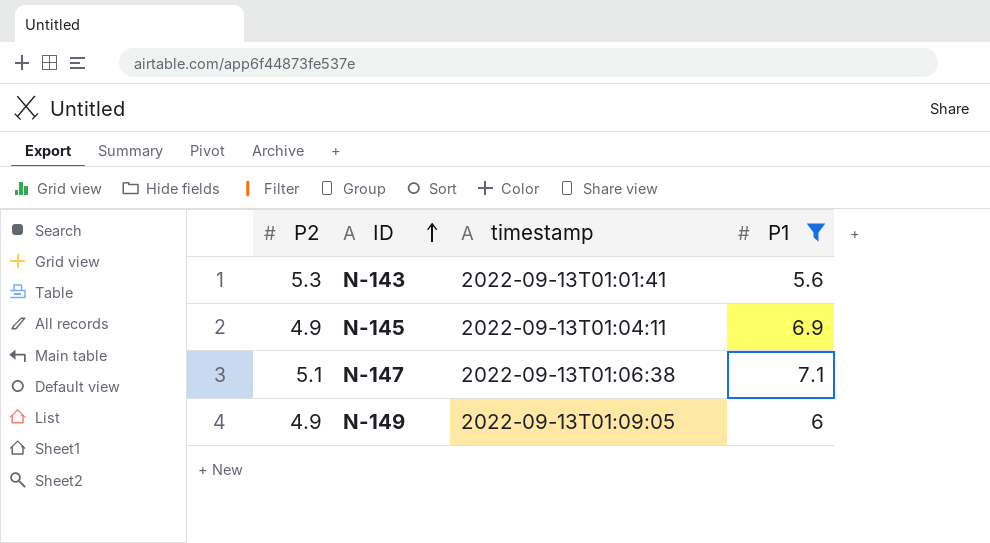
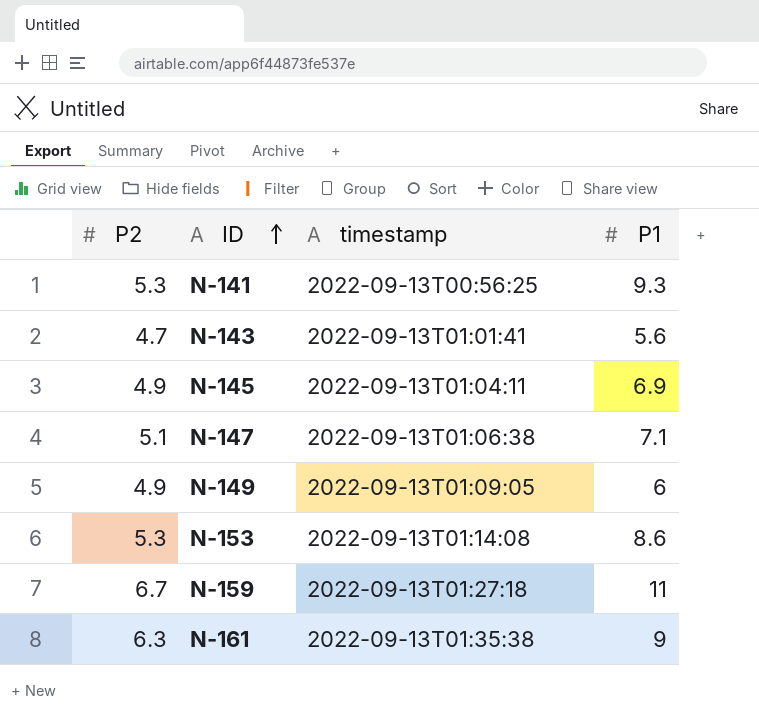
filter: P1 <= 7.1 -> none
N-143 | P2: 5.3 -> 4.7

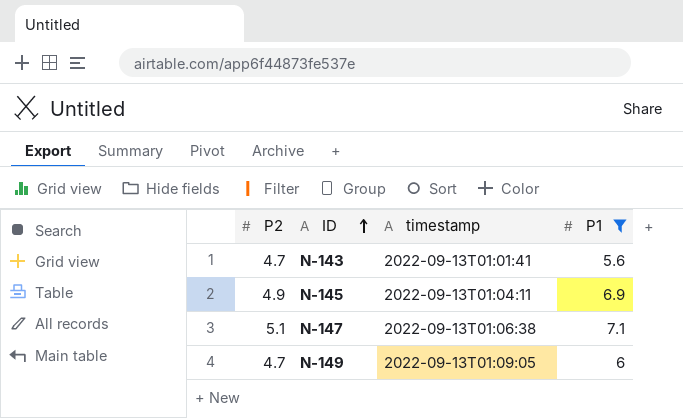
filter: none -> P1 <= 7.1
N-149 | P2: 4.9 -> 4.7

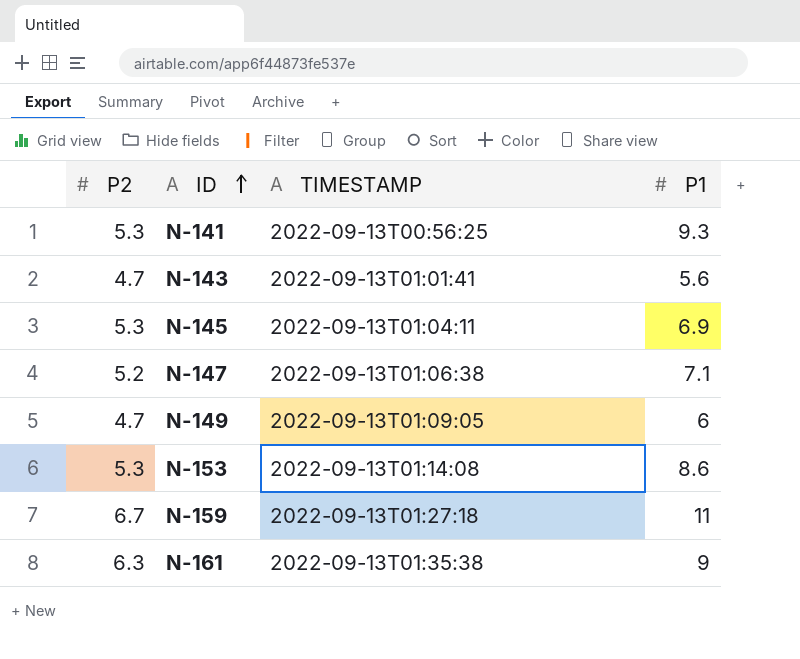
filter: P1 <= 7.1 -> none
column name: timestamp -> TIMESTAMP
N-145 | P2: 4.9 -> 5.3
N-147 | P2: 5.1 -> 5.2

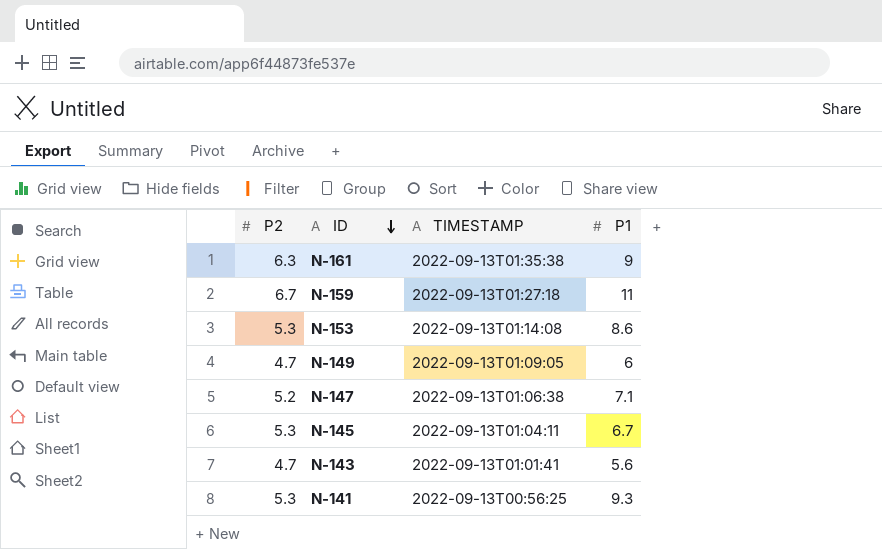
row order: ID ascending -> ID descending
N-145 | P1: 6.9 -> 6.7

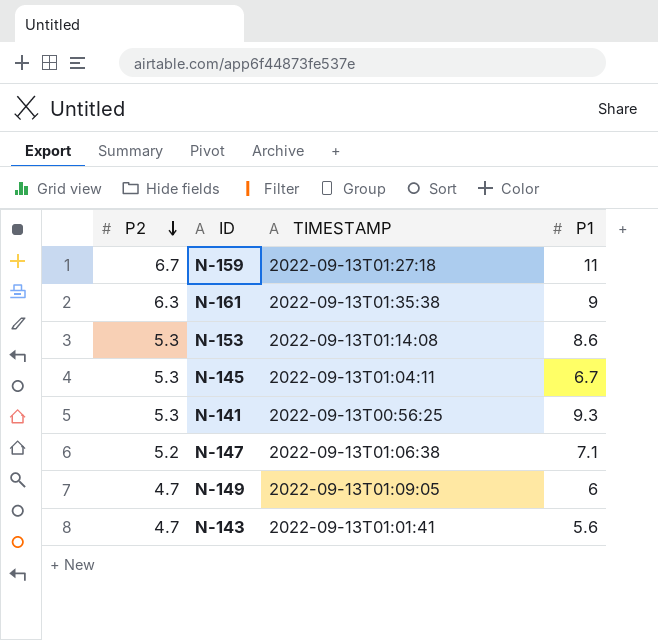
row order: ID descending -> P2 descending

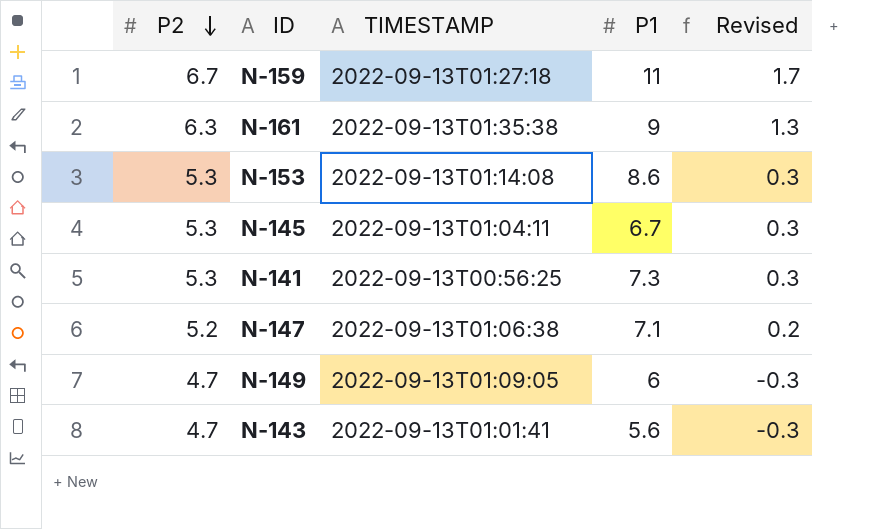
column Revised | formula: none -> [P2] - 5
N-141 | P1: 9.3 -> 7.3

